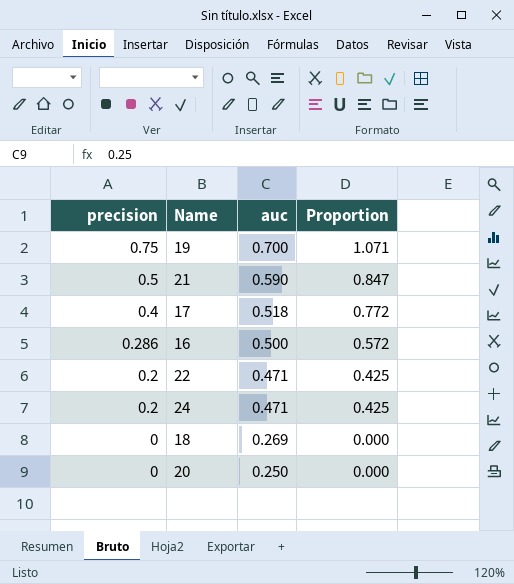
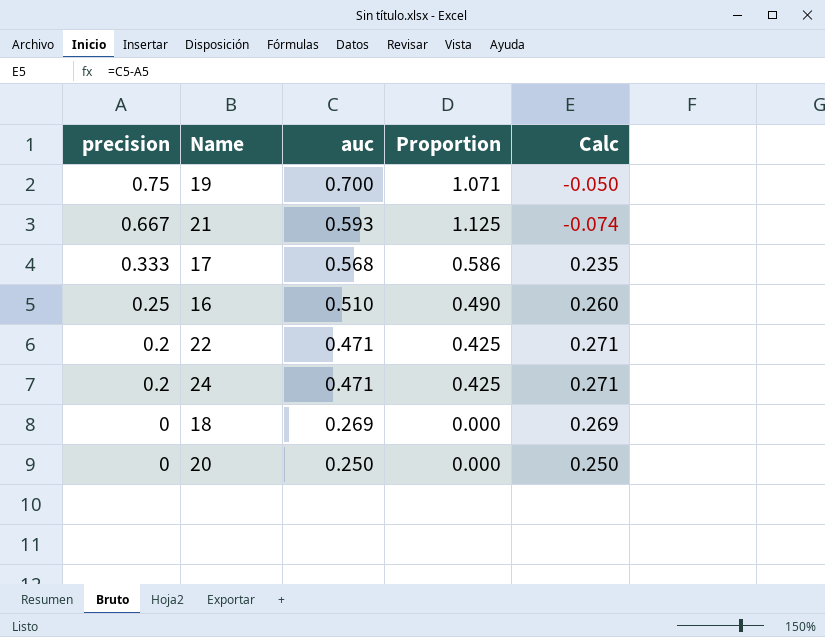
column Calc | formula: none -> [auc] - [precision]
21 | precision: 0.5 -> 0.667
21 | auc: 0.590 -> 0.593
21 | Proportion: 0.847 -> 1.125
17 | precision: 0.4 -> 0.333
17 | auc: 0.518 -> 0.568
17 | Proportion: 0.772 -> 0.586
16 | precision: 0.286 -> 0.25
16 | auc: 0.500 -> 0.510
16 | Proportion: 0.572 -> 0.490

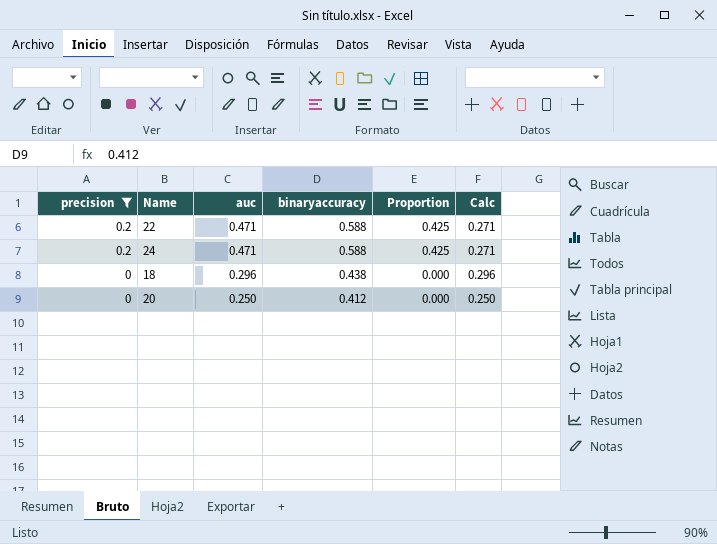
filter: none -> precision <= 0.2
column binaryaccuracy | position: none -> 4
18 | auc: 0.269 -> 0.296
18 | Calc: 0.269 -> 0.296

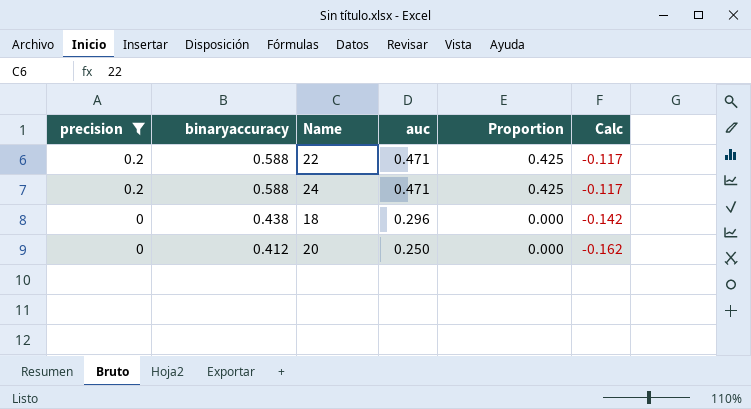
column binaryaccuracy | position: 4 -> 2
column Calc | formula: [auc] - [precision] -> [auc] - [binaryaccuracy]

